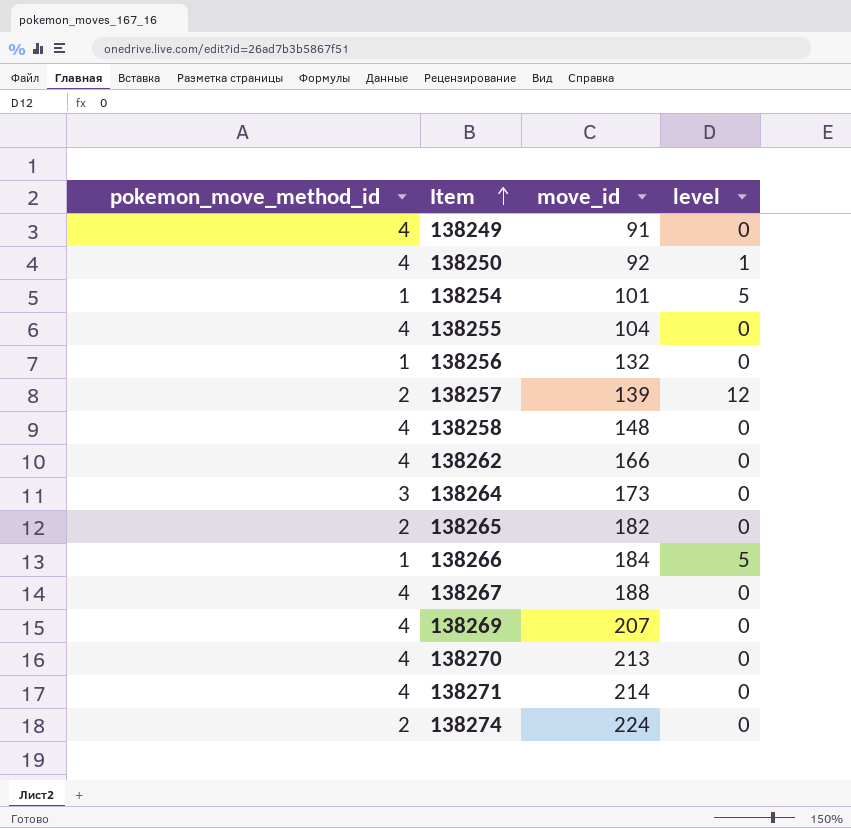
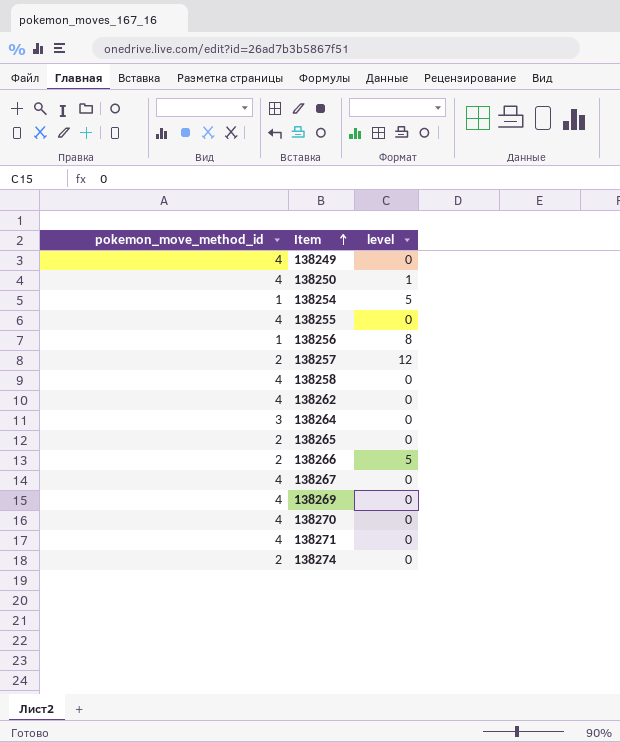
column move_id | position: 3 -> none
138256 | level: 0 -> 8
138266 | pokemon_move_method_id: 1 -> 2

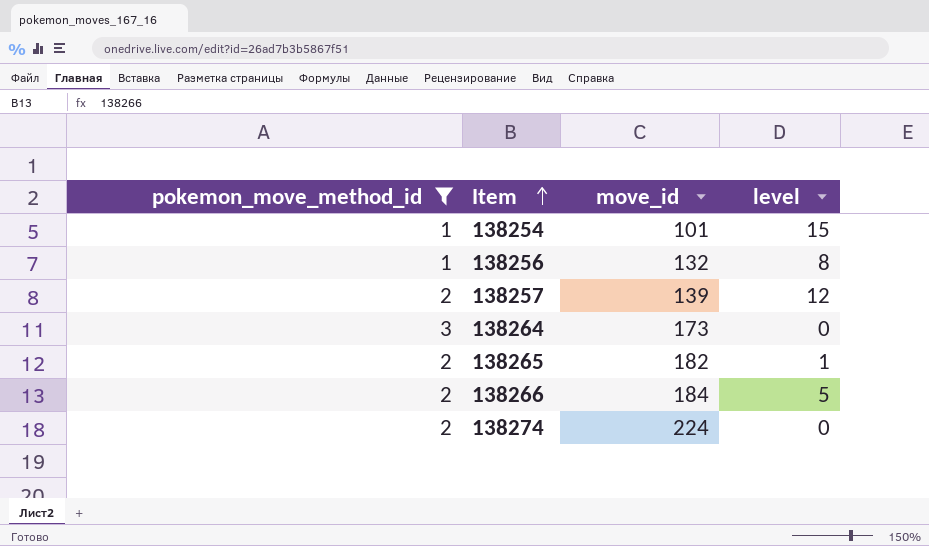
filter: none -> pokemon_move_method_id != 4
column move_id | position: none -> 3
138254 | level: 5 -> 15
138265 | level: 0 -> 1

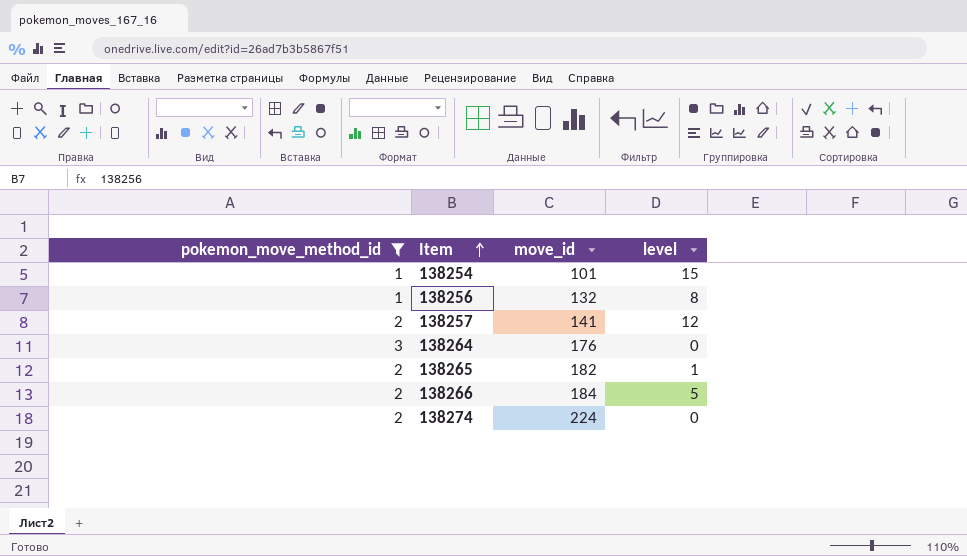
138257 | move_id: 139 -> 141
138264 | move_id: 173 -> 176

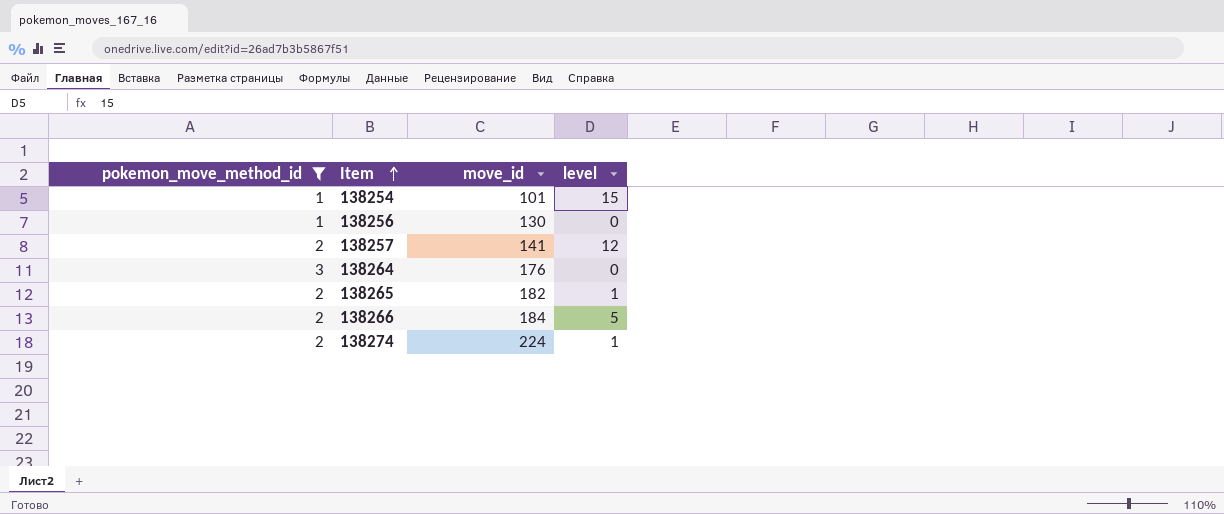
138256 | move_id: 132 -> 130
138256 | level: 8 -> 0
138274 | level: 0 -> 1

